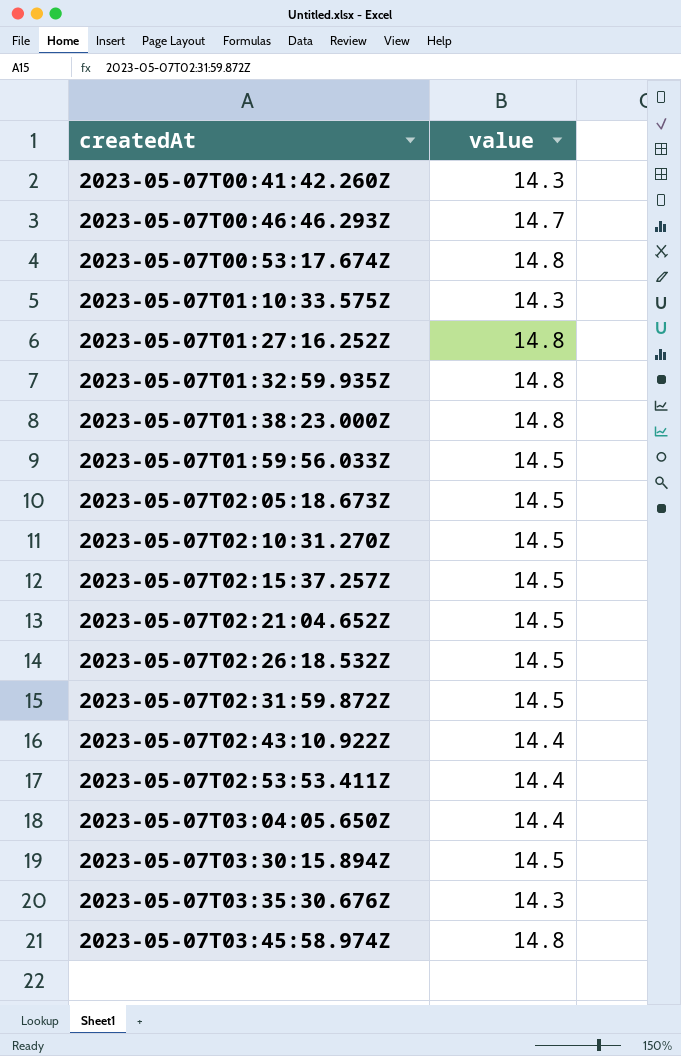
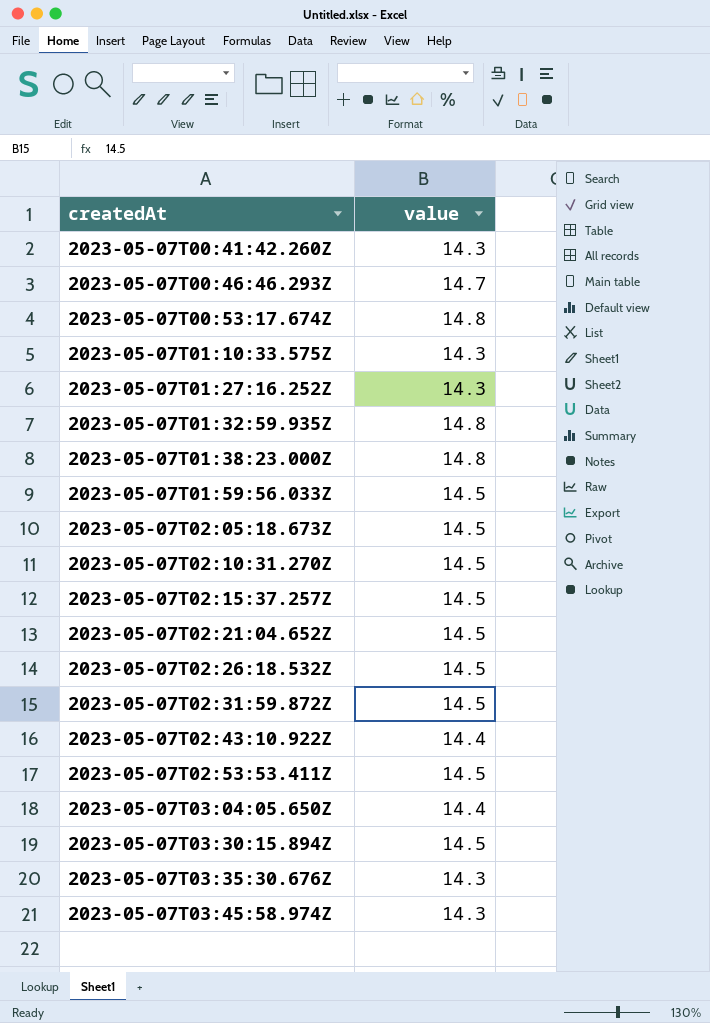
2023-05-07T01:27:16.252Z | value: 14.8 -> 14.3
2023-05-07T02:53:53.411Z | value: 14.4 -> 14.5
2023-05-07T03:45:58.974Z | value: 14.8 -> 14.3

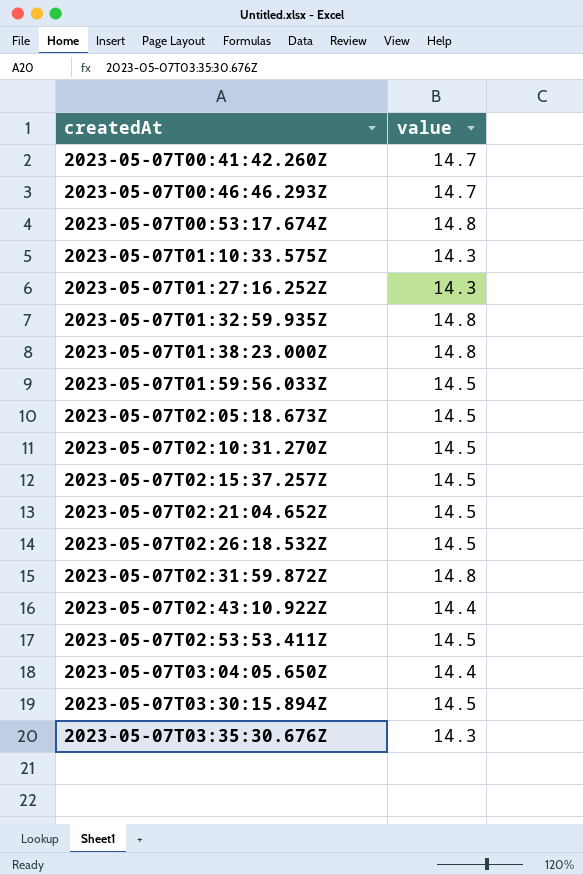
row 2023-05-07T03:45:58.974Z: 14.3 -> none
2023-05-07T00:41:42.260Z | value: 14.3 -> 14.7
2023-05-07T02:31:59.872Z | value: 14.5 -> 14.8

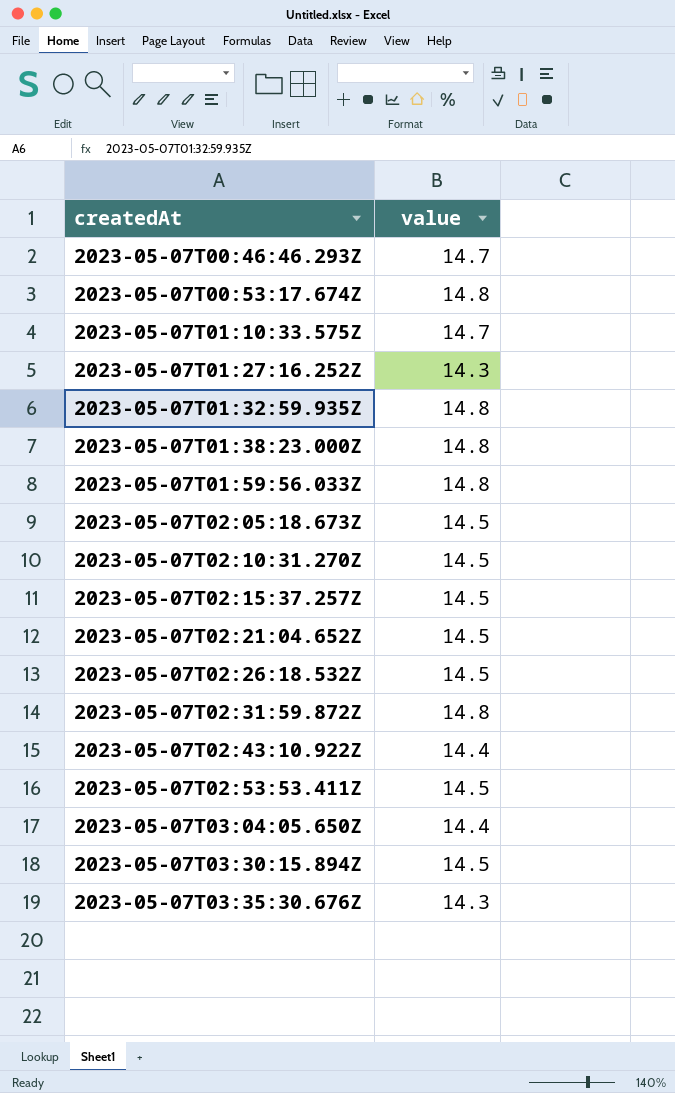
row 2023-05-07T00:41:42.260Z: 14.7 -> none
2023-05-07T01:10:33.575Z | value: 14.3 -> 14.7
2023-05-07T01:59:56.033Z | value: 14.5 -> 14.8

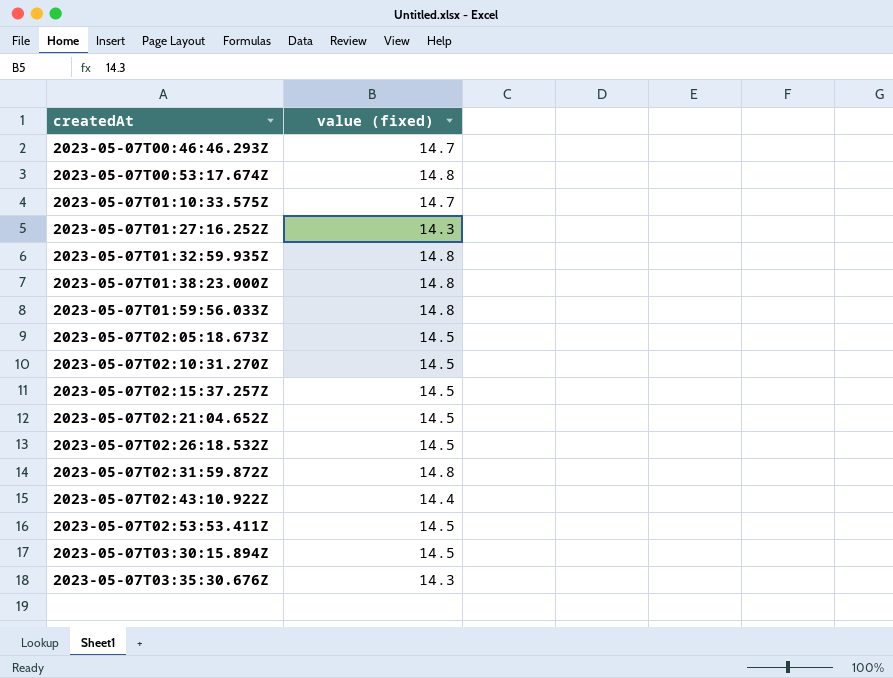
column name: value -> value (fixed)
row 2023-05-07T03:04:05.650Z: 14.4 -> none

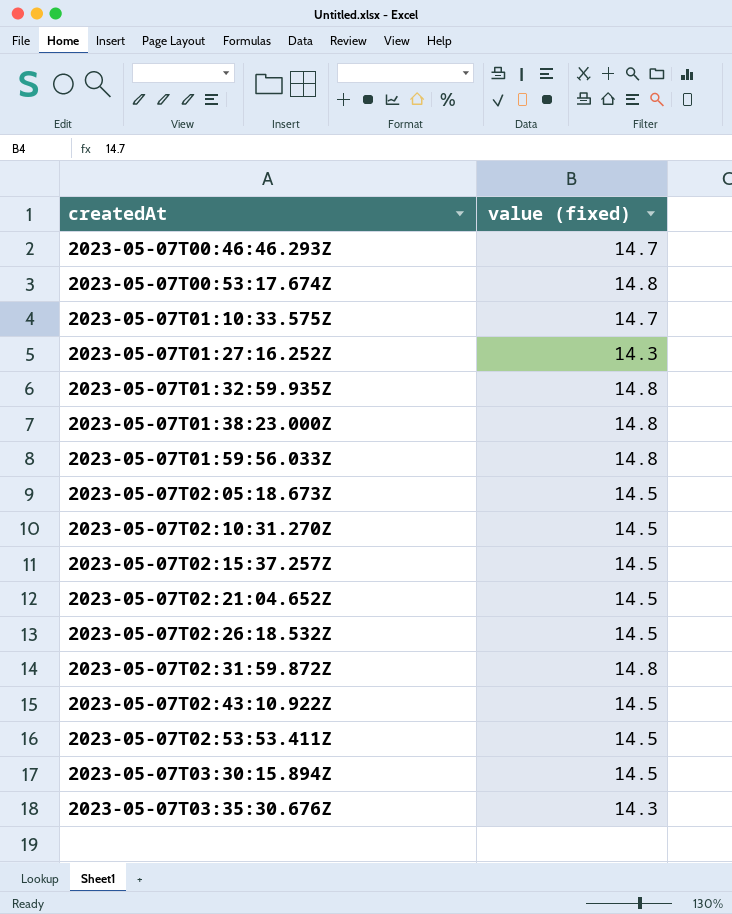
2023-05-07T02:43:10.922Z | value (fixed): 14.4 -> 14.5

